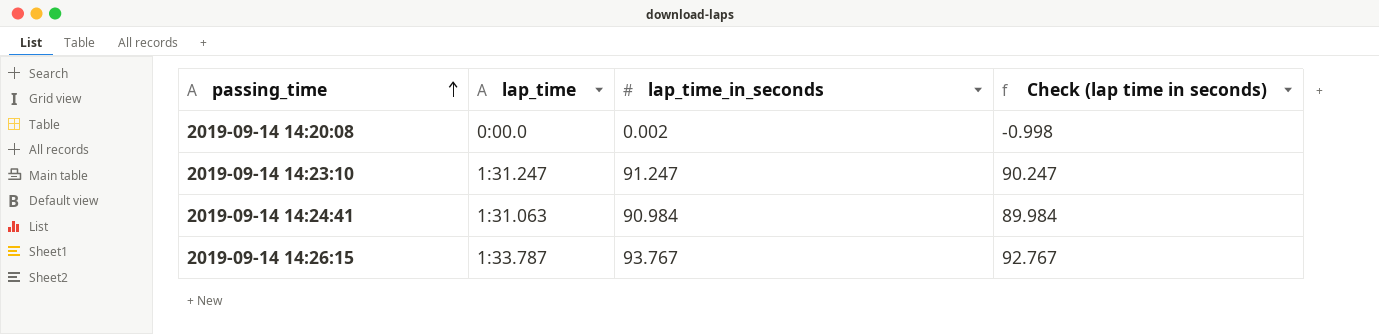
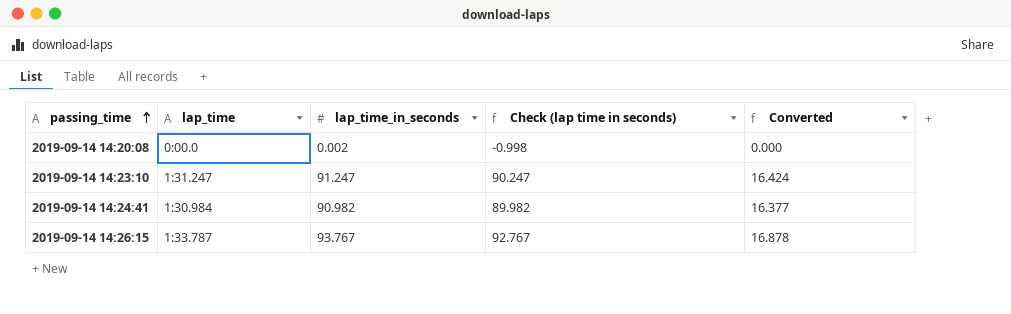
column Converted | formula: none -> [lap_time_in_seconds] * 0.18
2019-09-14 14:24:41 | lap_time: 1:31.063 -> 1:30.984
2019-09-14 14:24:41 | lap_time_in_seconds: 90.984 -> 90.982
2019-09-14 14:24:41 | Check (lap time in seconds): 89.984 -> 89.982

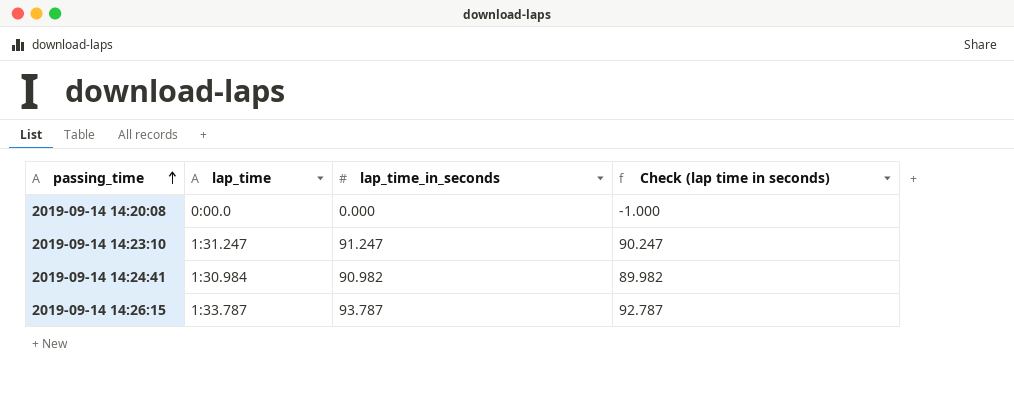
column Converted | formula: [lap_time_in_seconds] * 0.18 -> none
2019-09-14 14:20:08 | lap_time_in_seconds: 0.002 -> 0.000
2019-09-14 14:20:08 | Check (lap time in seconds): -0.998 -> -1.000
2019-09-14 14:26:15 | lap_time_in_seconds: 93.767 -> 93.787
2019-09-14 14:26:15 | Check (lap time in seconds): 92.767 -> 92.787

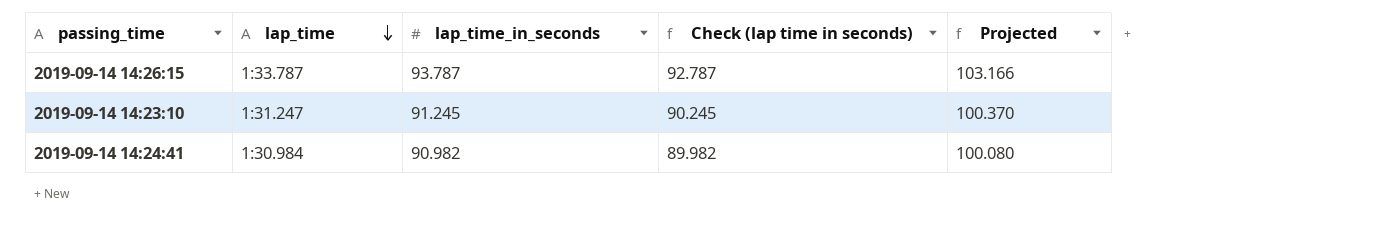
row order: passing_time ascending -> lap_time descending
column Projected | formula: none -> [lap_time_in_seconds] * 1.1
row 2019-09-14 14:20:08: 0:00.0 | 0.000 | -1.000 -> none
2019-09-14 14:23:10 | lap_time_in_seconds: 91.247 -> 91.245
2019-09-14 14:23:10 | Check (lap time in seconds): 90.247 -> 90.245

